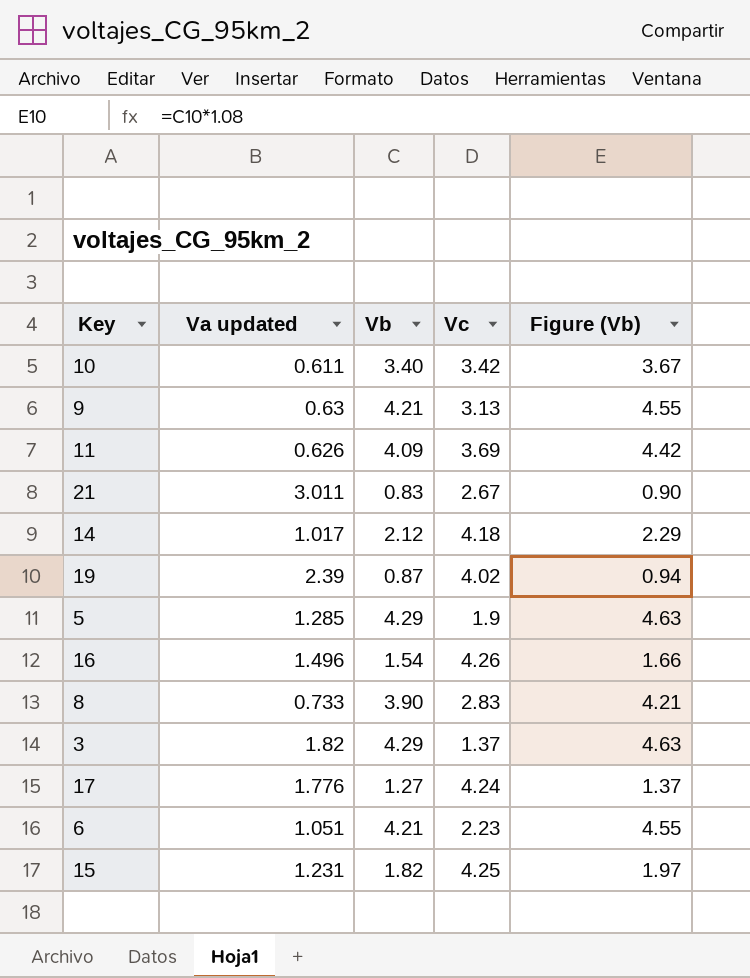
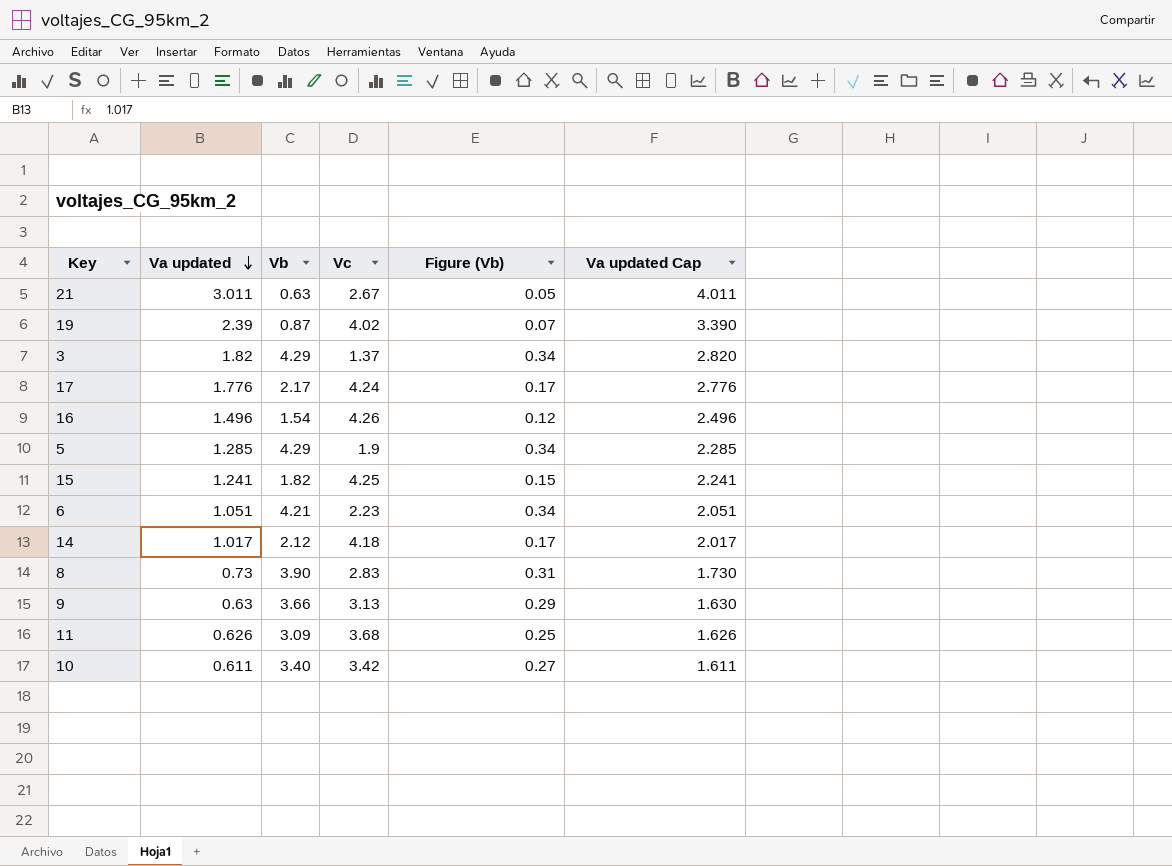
row order: none -> Va updated descending
column Figure (Vb) | formula: [Vb] * 1.08 -> [Vb] * 0.08
column Va updated Cap | formula: none -> [Va updated] + 1
21 | Vb: 0.83 -> 0.63
17 | Vb: 1.27 -> 2.17
15 | Va updated: 1.231 -> 1.241
8 | Va updated: 0.733 -> 0.73
9 | Vb: 4.21 -> 3.66
11 | Vb: 4.09 -> 3.09
11 | Vc: 3.69 -> 3.68

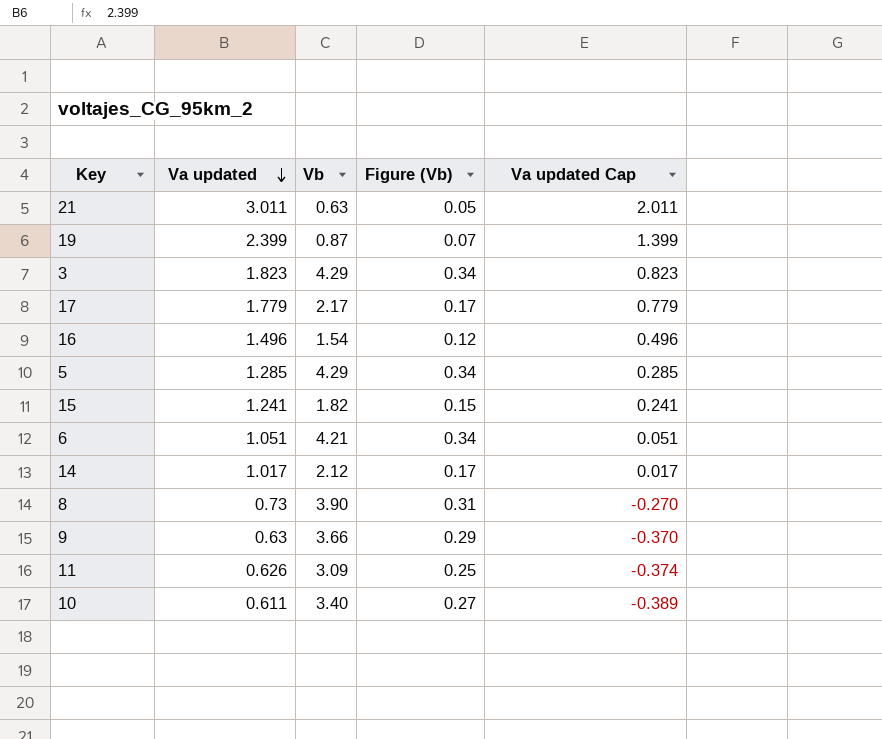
column Vc | position: 4 -> none
column Va updated Cap | formula: [Va updated] + 1 -> [Va updated] - 1
19 | Va updated: 2.39 -> 2.399
3 | Va updated: 1.82 -> 1.823
17 | Va updated: 1.776 -> 1.779

